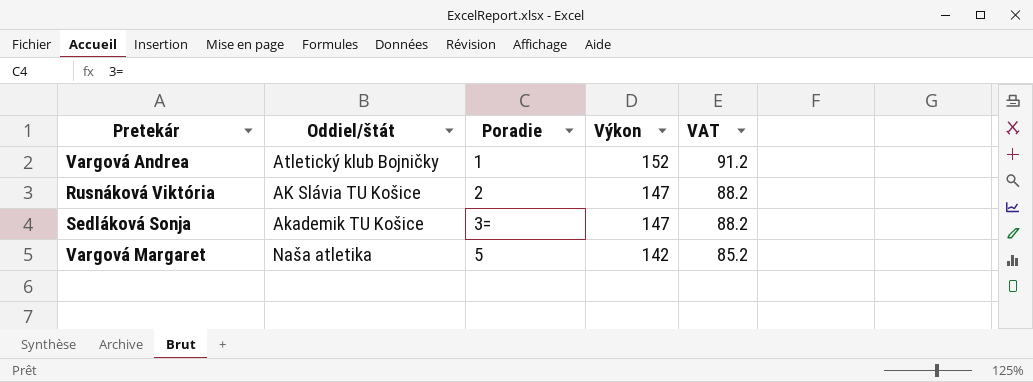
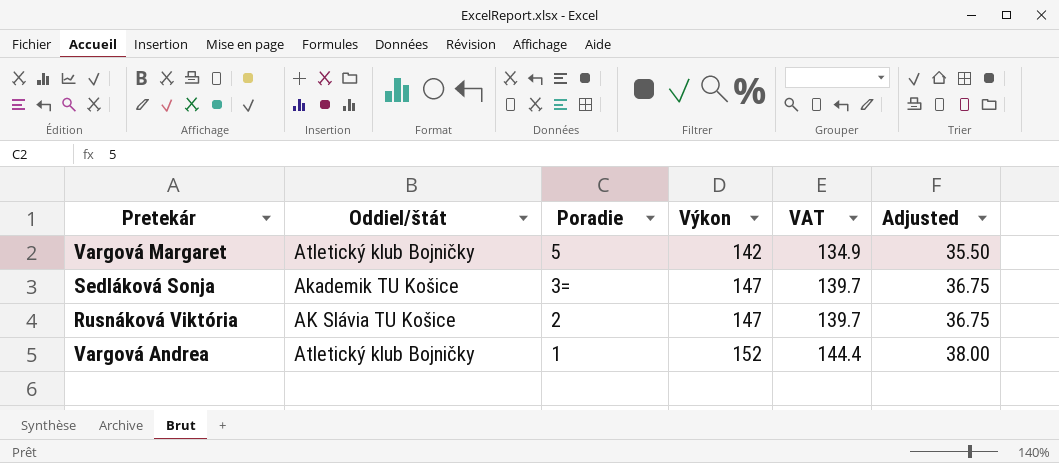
row order: Poradie ascending -> Poradie descending
column VAT | formula: [Výkon] * 0.6 -> [Výkon] * 0.95
column Adjusted | formula: none -> [Výkon] * 0.25
Vargová Margaret | Oddiel/štát: Naša atletika -> Atletický klub Bojničky

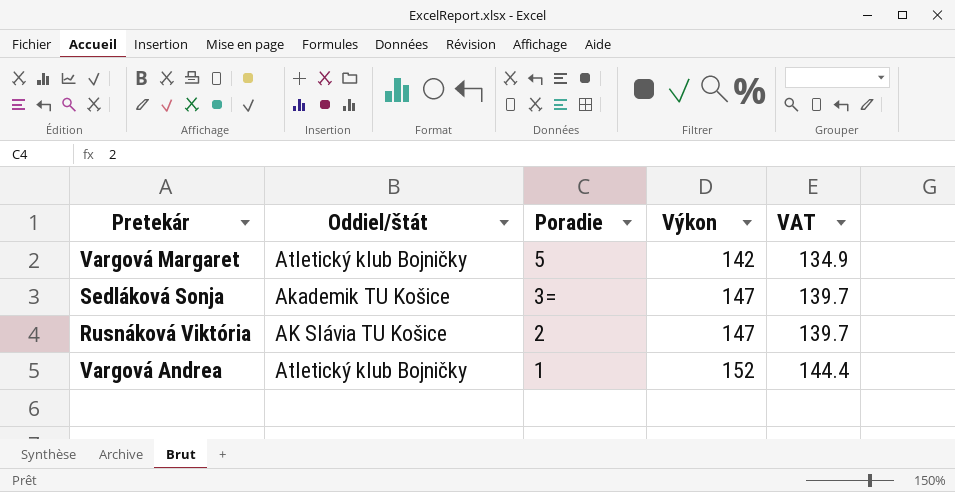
column Adjusted | formula: [Výkon] * 0.25 -> none

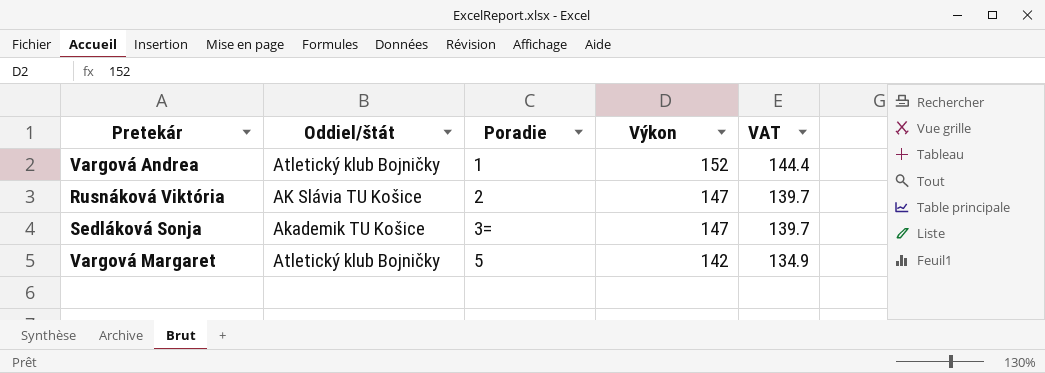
row order: Poradie descending -> Poradie ascending

